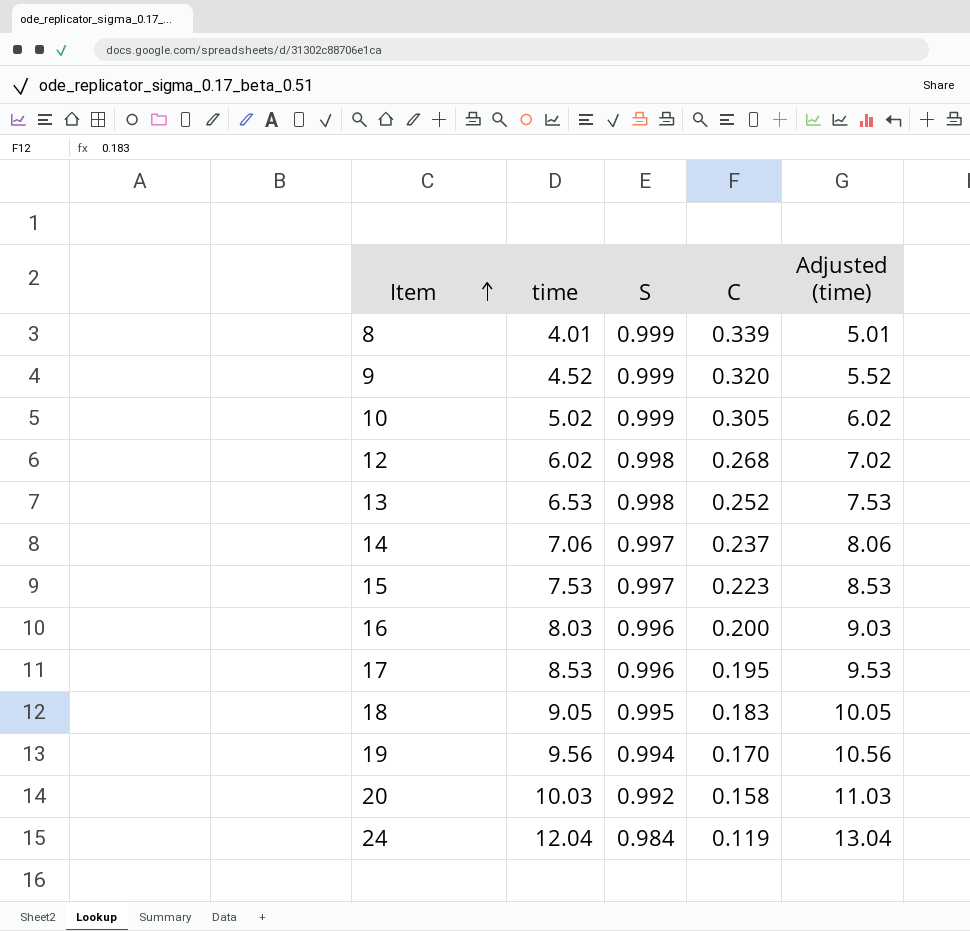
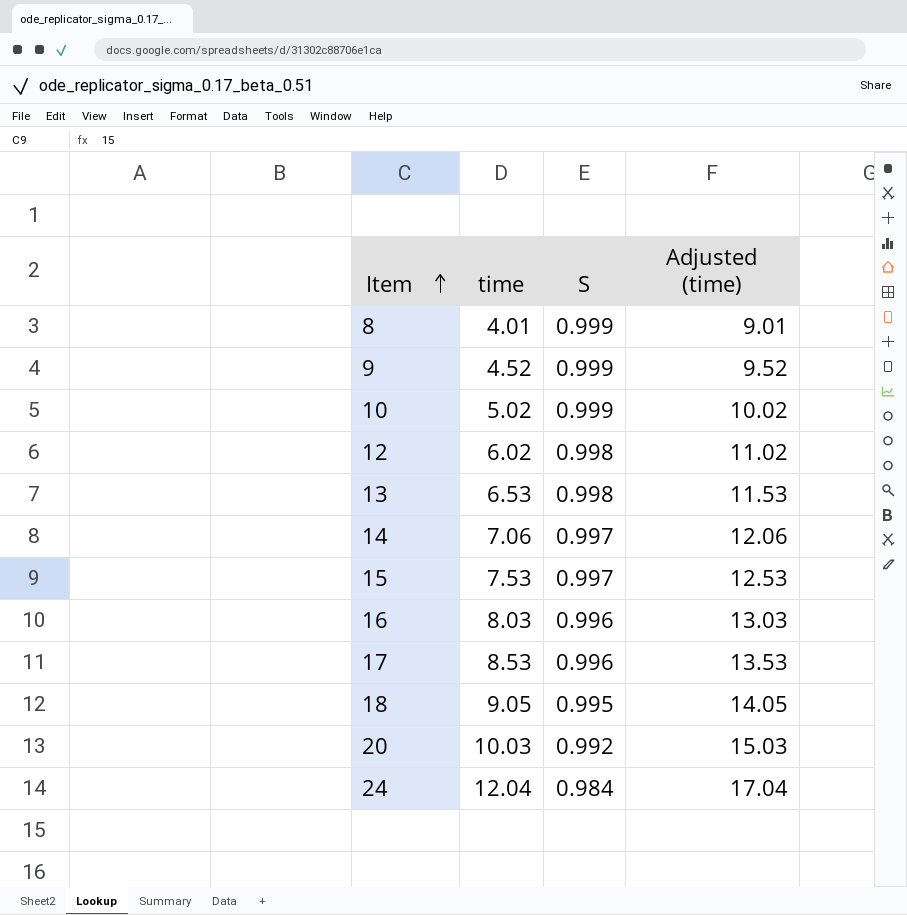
column C | position: 4 -> none
column Adjusted (time) | formula: [time] + 1 -> [time] + 5
row 19: 9.56 | 0.994 | 0.170 | 10.56 -> none

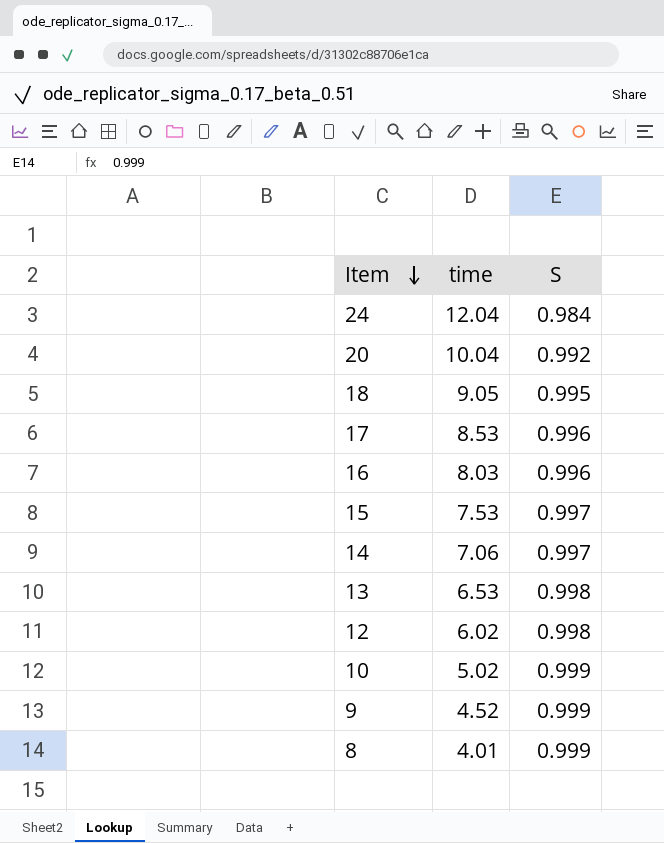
row order: Item ascending -> Item descending
column Adjusted (time) | formula: [time] + 5 -> none
20 | time: 10.03 -> 10.04

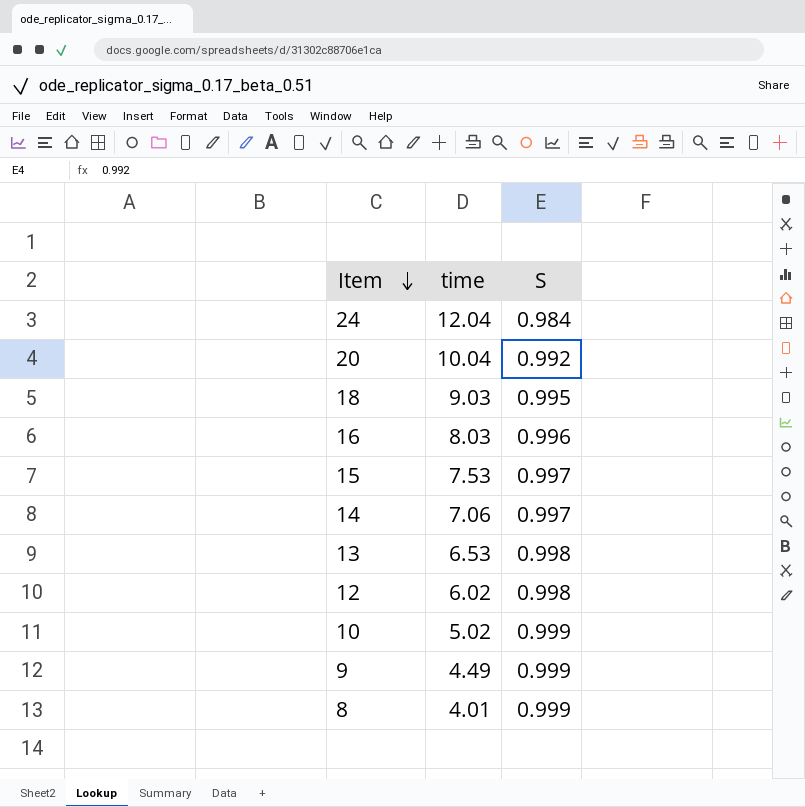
row 17: 8.53 | 0.996 -> none
18 | time: 9.05 -> 9.03
9 | time: 4.52 -> 4.49

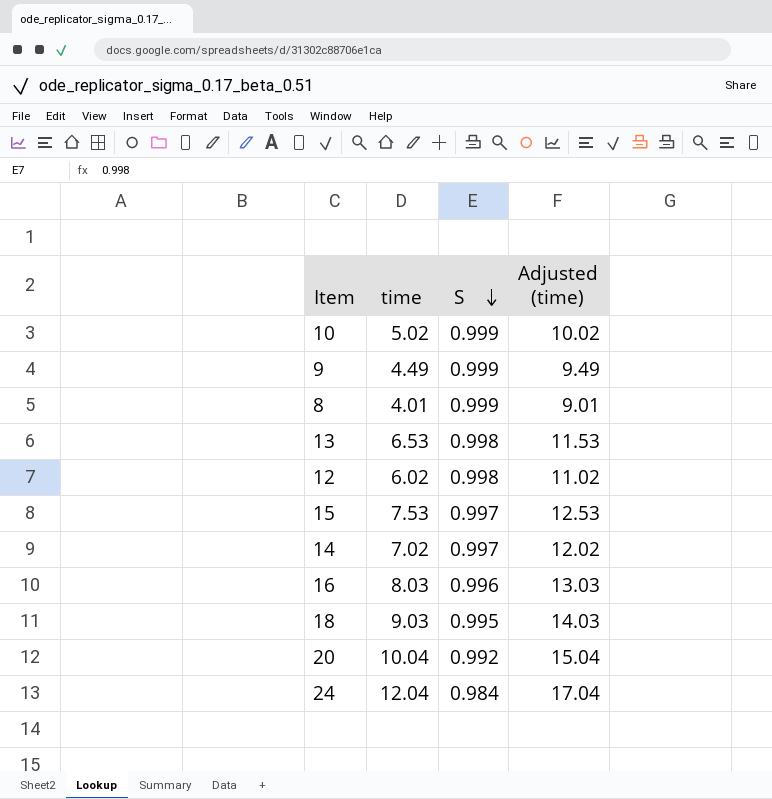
row order: Item descending -> S descending
column Adjusted (time) | formula: none -> [time] + 5
14 | time: 7.06 -> 7.02

